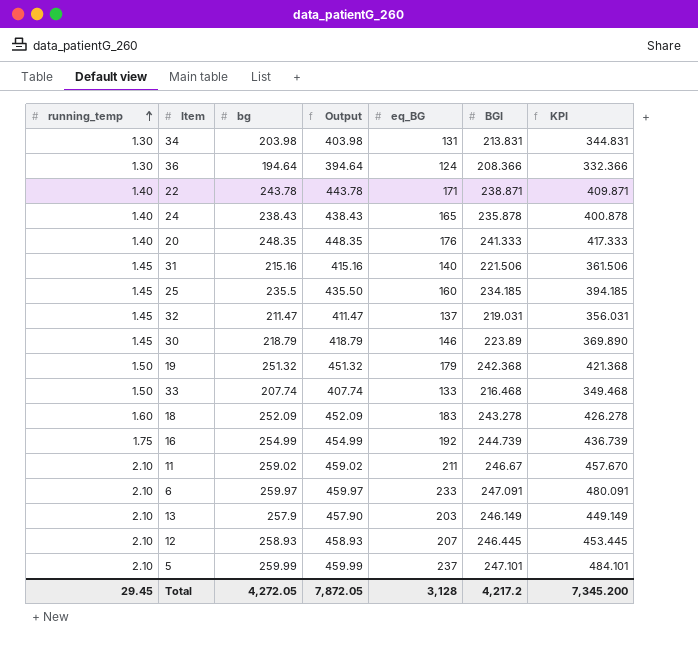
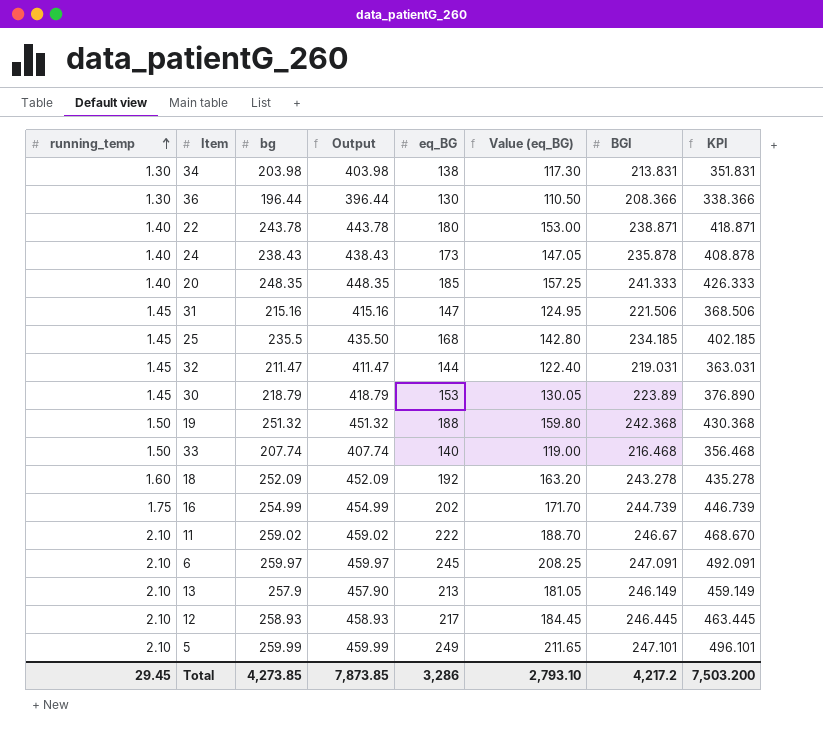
column Value (eq_BG) | formula: none -> [eq_BG] * 0.85
34 | eq_BG: 131 -> 138
34 | KPI: 344.831 -> 351.831
36 | bg: 194.64 -> 196.44
36 | Output: 394.64 -> 396.44
36 | eq_BG: 124 -> 130
36 | KPI: 332.366 -> 338.366
22 | eq_BG: 171 -> 180
22 | KPI: 409.871 -> 418.871
24 | eq_BG: 165 -> 173
24 | KPI: 400.878 -> 408.878
20 | eq_BG: 176 -> 185
20 | KPI: 417.333 -> 426.333
31 | eq_BG: 140 -> 147
31 | KPI: 361.506 -> 368.506
25 | eq_BG: 160 -> 168
25 | KPI: 394.185 -> 402.185
32 | eq_BG: 137 -> 144
32 | KPI: 356.031 -> 363.031
30 | eq_BG: 146 -> 153
30 | KPI: 369.890 -> 376.890
19 | eq_BG: 179 -> 188
19 | KPI: 421.368 -> 430.368
33 | eq_BG: 133 -> 140
33 | KPI: 349.468 -> 356.468
18 | eq_BG: 183 -> 192
18 | KPI: 426.278 -> 435.278
16 | eq_BG: 192 -> 202
16 | KPI: 436.739 -> 446.739
11 | eq_BG: 211 -> 222
11 | KPI: 457.670 -> 468.670
6 | eq_BG: 233 -> 245
6 | KPI: 480.091 -> 492.091
13 | eq_BG: 203 -> 213
13 | KPI: 449.149 -> 459.149
12 | eq_BG: 207 -> 217
12 | KPI: 453.445 -> 463.445
5 | eq_BG: 237 -> 249
5 | KPI: 484.101 -> 496.101
Total | bg: 4,272.05 -> 4,273.85
Total | Output: 7,872.05 -> 7,873.85
Total | eq_BG: 3,128 -> 3,286
Total | KPI: 7,345.200 -> 7,503.200

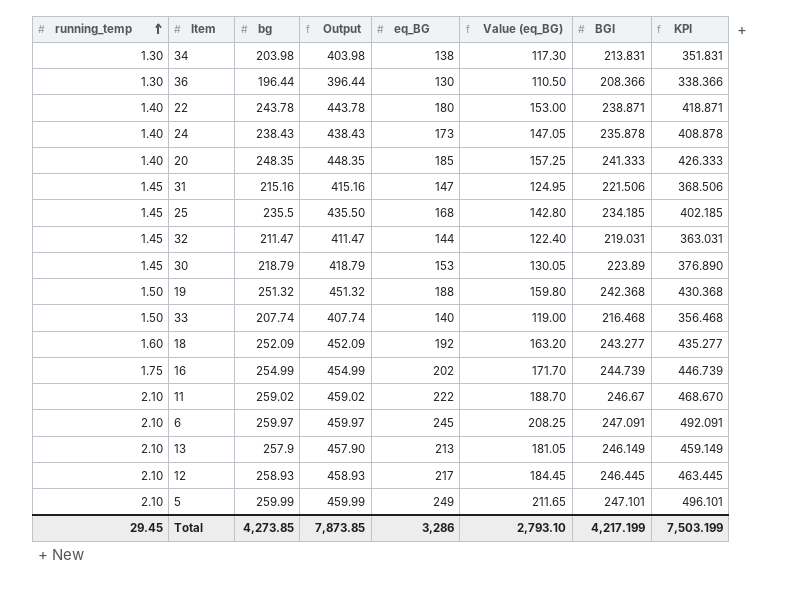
18 | BGI: 243.278 -> 243.277
18 | KPI: 435.278 -> 435.277
Total | BGI: 4,217.2 -> 4,217.199
Total | KPI: 7,503.200 -> 7,503.199

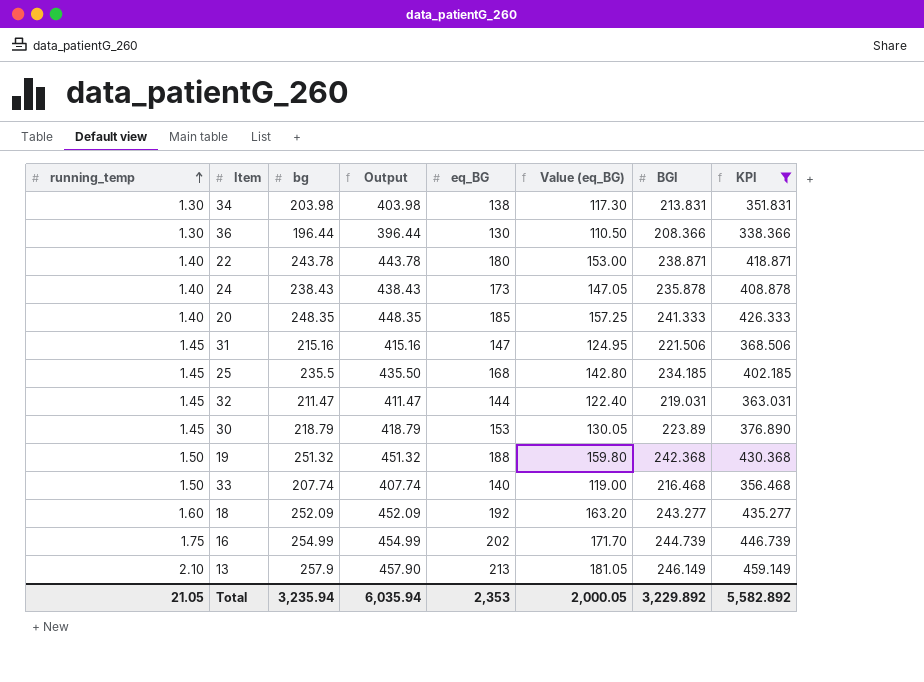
filter: none -> KPI <= 459.149
Total | running_temp: 29.45 -> 21.05
Total | bg: 4,273.85 -> 3,235.94
Total | Output: 7,873.85 -> 6,035.94
Total | eq_BG: 3,286 -> 2,353
Total | Value (eq_BG): 2,793.10 -> 2,000.05
Total | BGI: 4,217.199 -> 3,229.892
Total | KPI: 7,503.199 -> 5,582.892

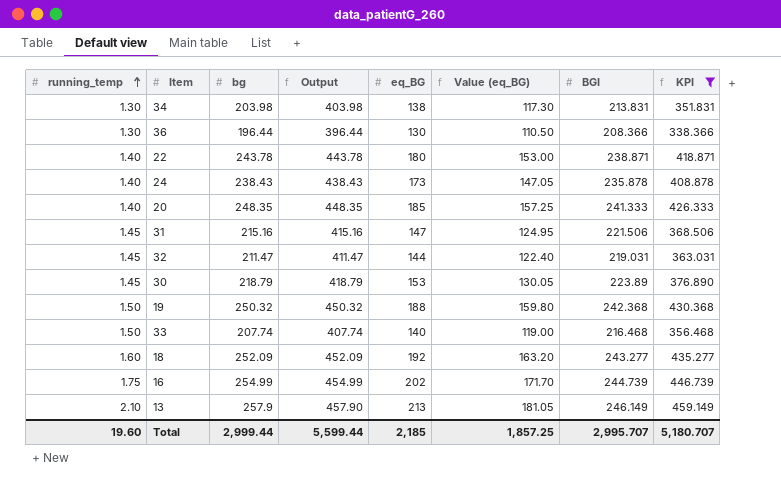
row 25: 1.45 | 235.5 | 435.50 | 168 | 142.80 | 234.185 | 402.185 -> none
19 | bg: 251.32 -> 250.32
19 | Output: 451.32 -> 450.32
Total | running_temp: 21.05 -> 19.60
Total | bg: 3,235.94 -> 2,999.44
Total | Output: 6,035.94 -> 5,599.44
Total | eq_BG: 2,353 -> 2,185
Total | Value (eq_BG): 2,000.05 -> 1,857.25
Total | BGI: 3,229.892 -> 2,995.707
Total | KPI: 5,582.892 -> 5,180.707

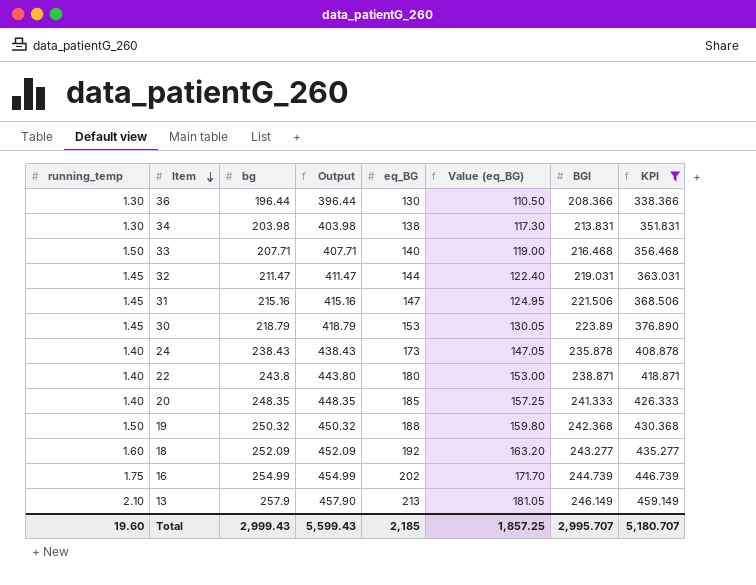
row order: running_temp ascending -> Item descending
33 | bg: 207.74 -> 207.71
33 | Output: 407.74 -> 407.71
22 | bg: 243.78 -> 243.8
22 | Output: 443.78 -> 443.80
Total | bg: 2,999.44 -> 2,999.43
Total | Output: 5,599.44 -> 5,599.43

